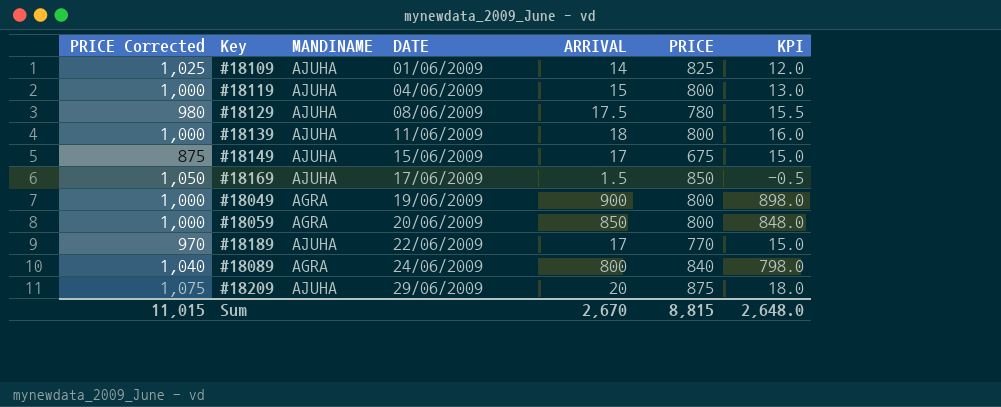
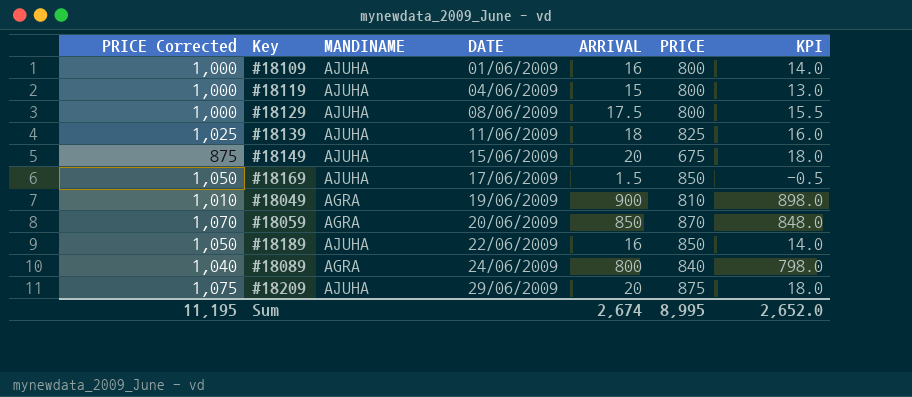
#18109 | PRICE Corrected: 1,025 -> 1,000
#18109 | ARRIVAL: 14 -> 16
#18109 | PRICE: 825 -> 800
#18109 | KPI: 12.0 -> 14.0
#18129 | PRICE Corrected: 980 -> 1,000
#18129 | PRICE: 780 -> 800
#18139 | PRICE Corrected: 1,000 -> 1,025
#18139 | PRICE: 800 -> 825
#18149 | ARRIVAL: 17 -> 20
#18149 | KPI: 15.0 -> 18.0
#18049 | PRICE Corrected: 1,000 -> 1,010
#18049 | PRICE: 800 -> 810
#18059 | PRICE Corrected: 1,000 -> 1,070
#18059 | PRICE: 800 -> 870
#18189 | PRICE Corrected: 970 -> 1,050
#18189 | ARRIVAL: 17 -> 16
#18189 | PRICE: 770 -> 850
#18189 | KPI: 15.0 -> 14.0
Sum | PRICE Corrected: 11,015 -> 11,195
Sum | ARRIVAL: 2,670 -> 2,674
Sum | PRICE: 8,815 -> 8,995
Sum | KPI: 2,648.0 -> 2,652.0

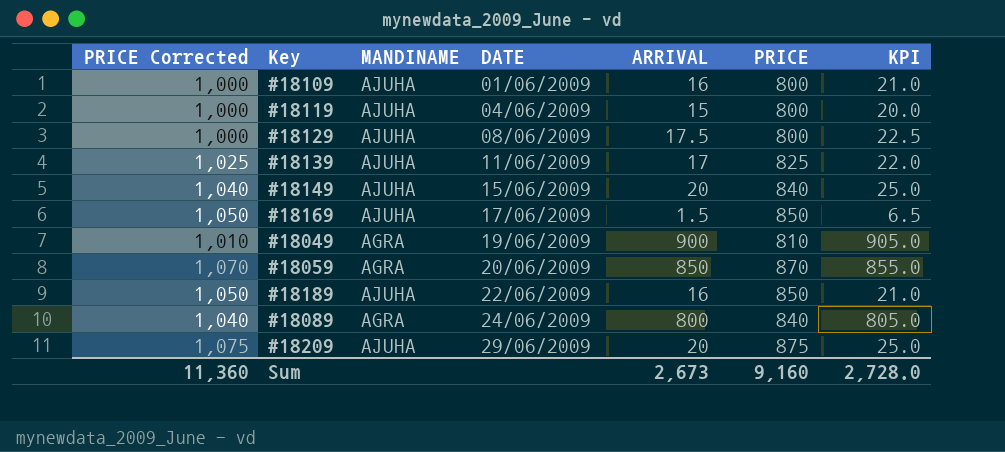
column KPI | formula: [ARRIVAL] - 2 -> [ARRIVAL] + 5
#18139 | ARRIVAL: 18 -> 17
#18149 | PRICE Corrected: 875 -> 1,040
#18149 | PRICE: 675 -> 840
Sum | PRICE Corrected: 11,195 -> 11,360
Sum | ARRIVAL: 2,674 -> 2,673
Sum | PRICE: 8,995 -> 9,160
Sum | KPI: 2,652.0 -> 2,728.0

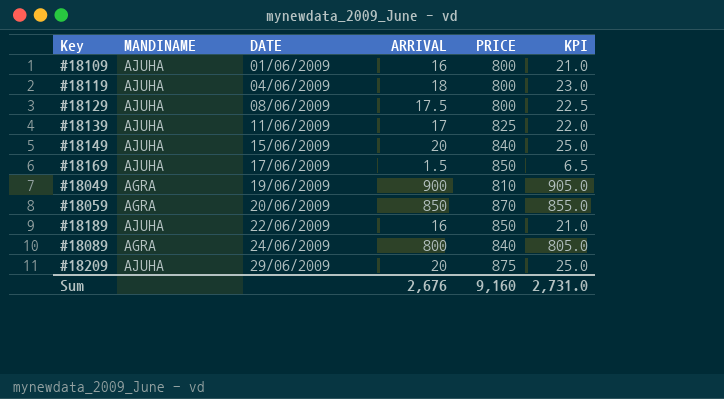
column PRICE Corrected | formula: [PRICE] + 200 -> none
#18119 | ARRIVAL: 15 -> 18
#18119 | KPI: 20.0 -> 23.0
Sum | ARRIVAL: 2,673 -> 2,676
Sum | KPI: 2,728.0 -> 2,731.0

